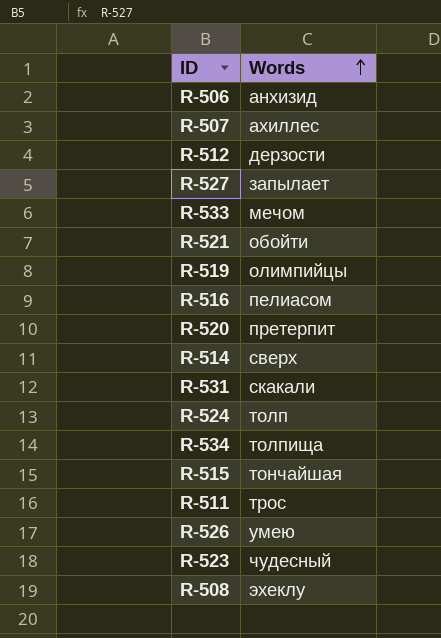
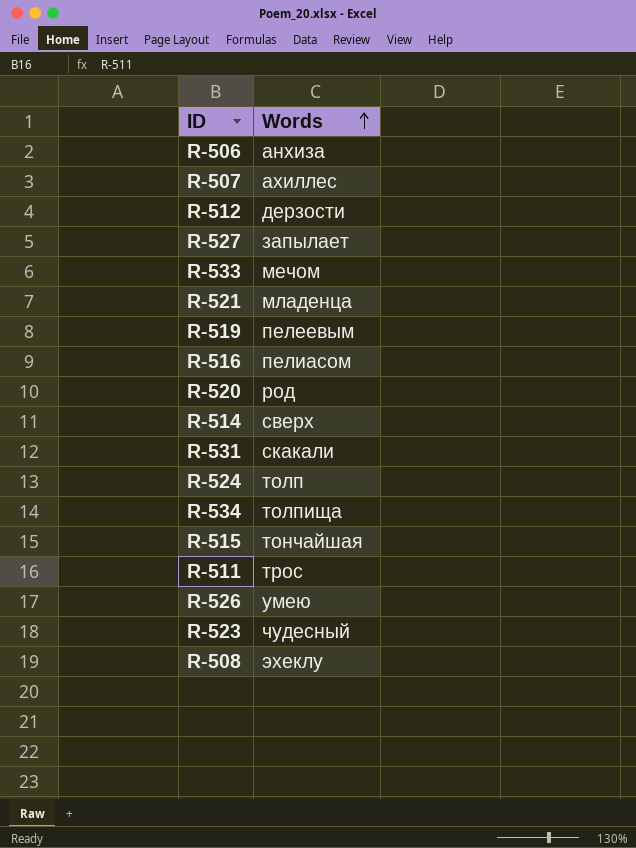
R-506 | Words: анхизид -> анхиза
R-521 | Words: обойти -> младенца
R-519 | Words: олимпийцы -> пелеевым
R-520 | Words: претерпит -> род

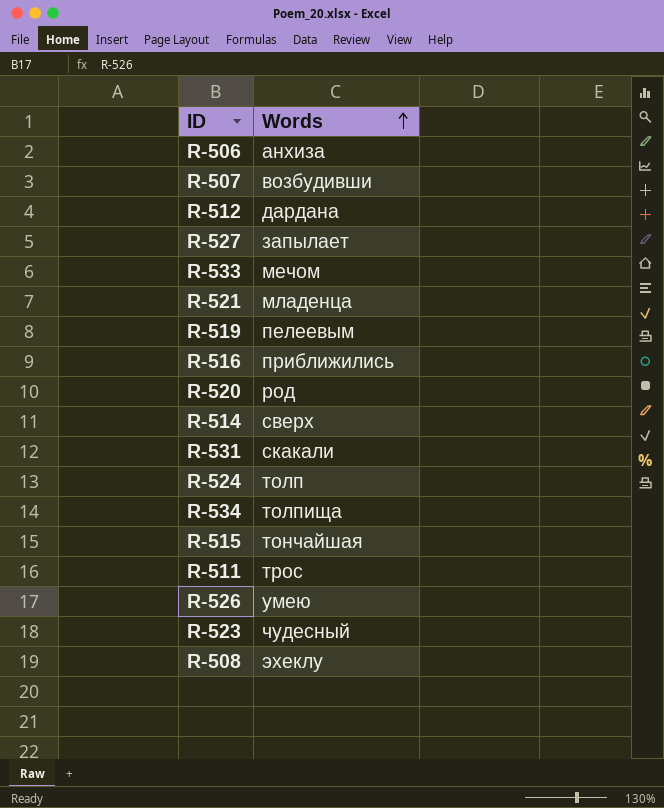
R-507 | Words: ахиллес -> возбудивши
R-512 | Words: дерзости -> дардана
R-516 | Words: пелиасом -> приближились

